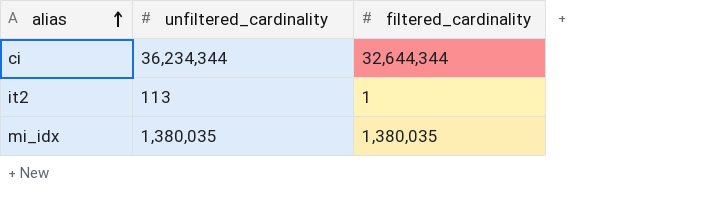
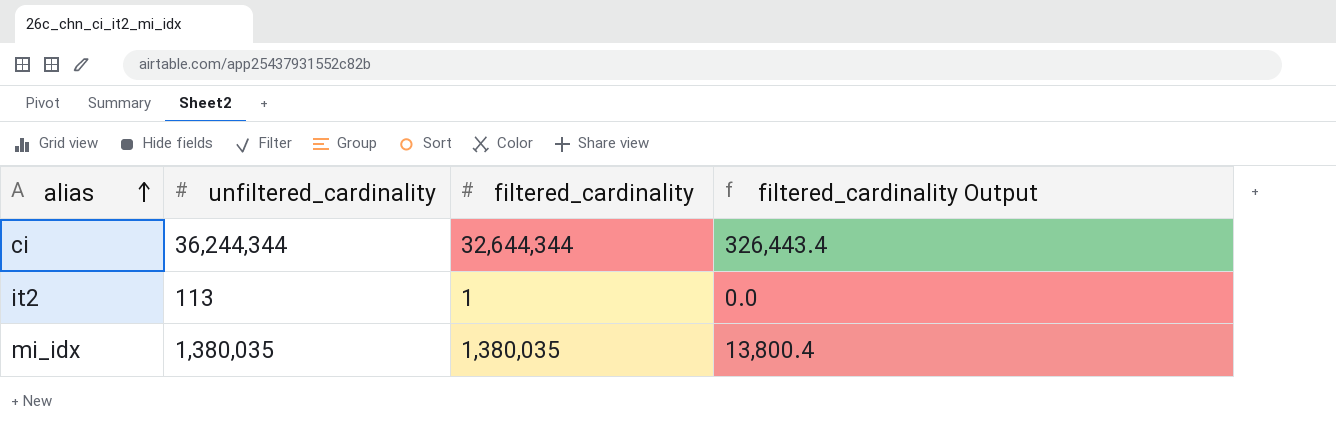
column filtered_cardinality Output | formula: none -> [filtered_cardinality] * 0.01
ci | unfiltered_cardinality: 36,234,344 -> 36,244,344

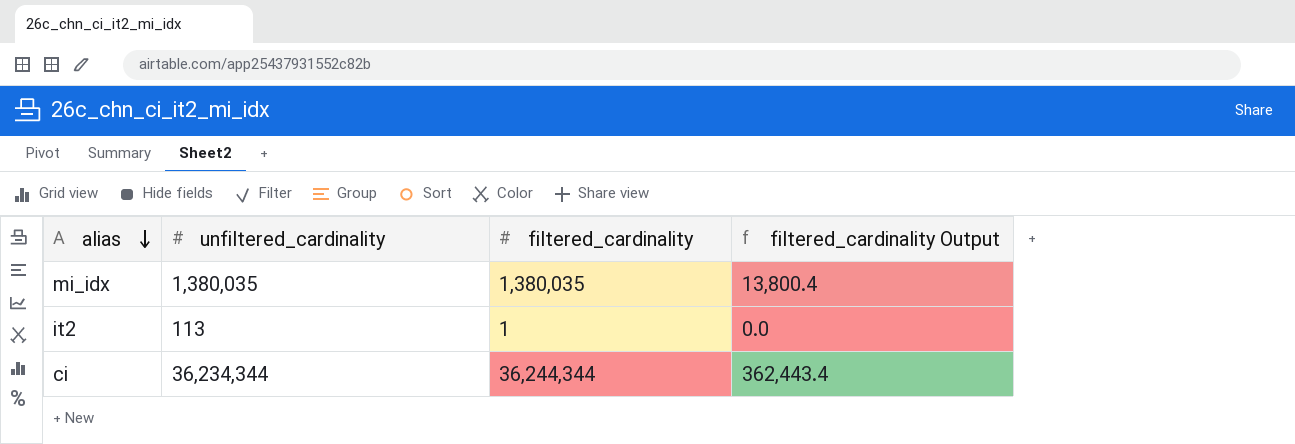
row order: alias ascending -> alias descending
ci | unfiltered_cardinality: 36,244,344 -> 36,234,344
ci | filtered_cardinality: 32,644,344 -> 36,244,344
ci | filtered_cardinality Output: 326,443.4 -> 362,443.4

